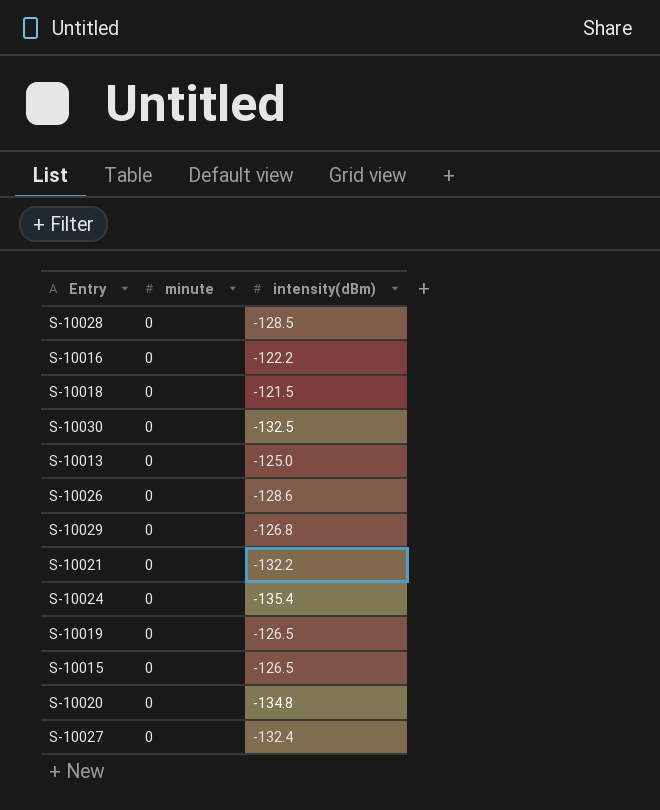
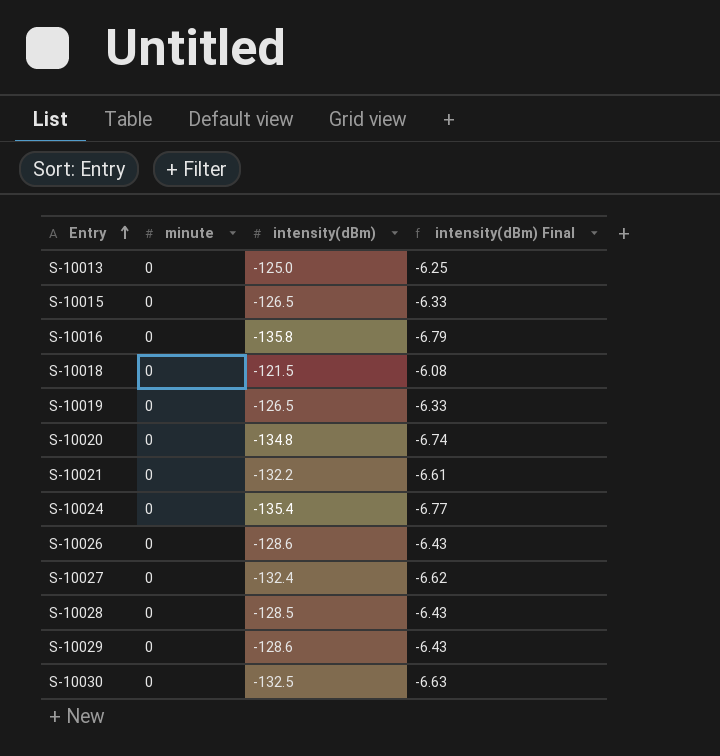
row order: none -> Entry ascending
column intensity(dBm) Final | formula: none -> [intensity(dBm)] * 0.05
S-10016 | intensity(dBm): -122.2 -> -135.8
S-10029 | intensity(dBm): -126.8 -> -128.6

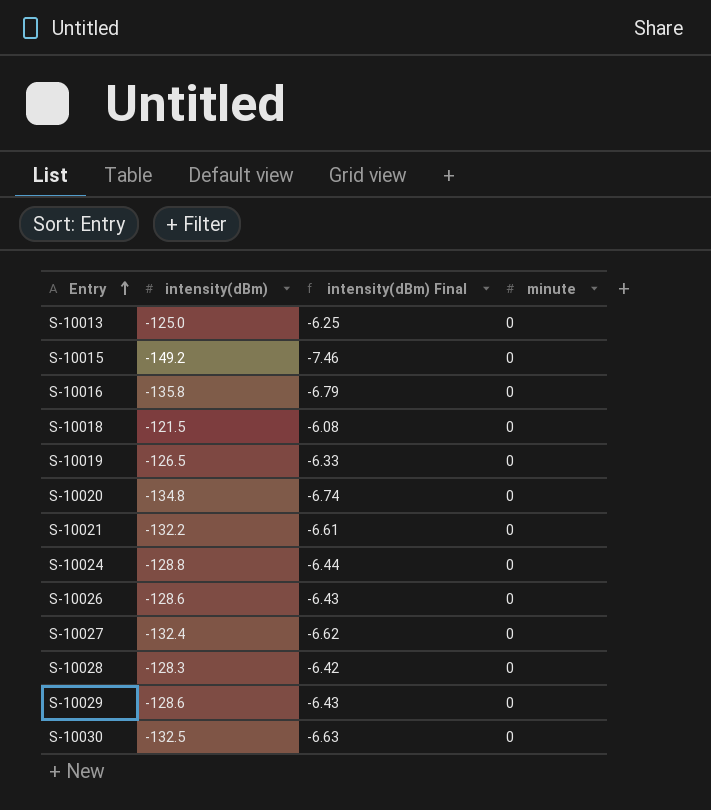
column minute | position: 2 -> 4
S-10015 | intensity(dBm): -126.5 -> -149.2
S-10015 | intensity(dBm) Final: -6.33 -> -7.46
S-10024 | intensity(dBm): -135.4 -> -128.8
S-10024 | intensity(dBm) Final: -6.77 -> -6.44
S-10028 | intensity(dBm): -128.5 -> -128.3
S-10028 | intensity(dBm) Final: -6.43 -> -6.42

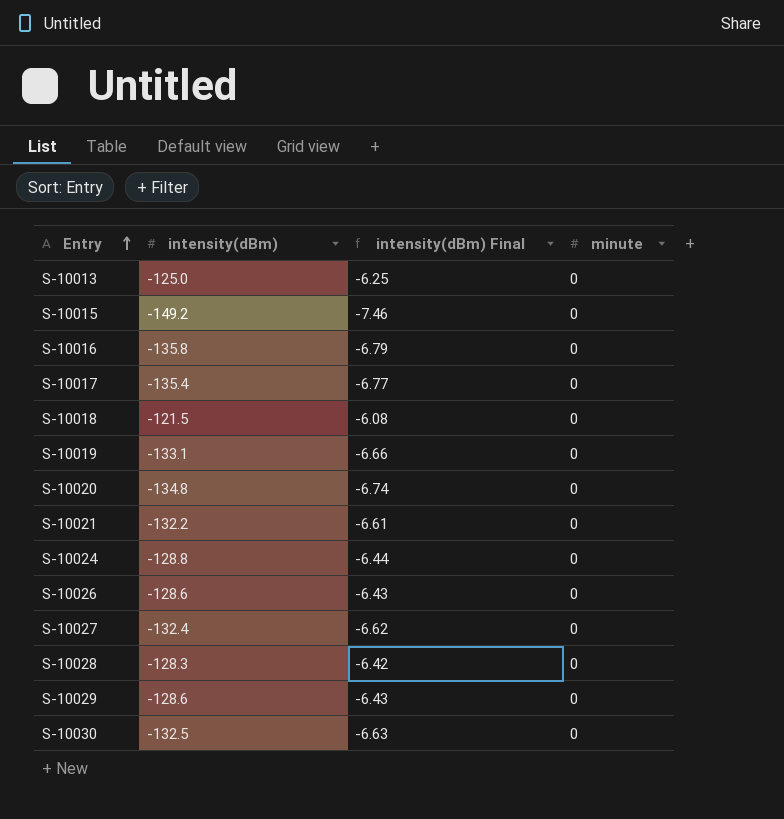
row S-10017: none -> -135.4 | -6.77 | 0
S-10019 | intensity(dBm): -126.5 -> -133.1
S-10019 | intensity(dBm) Final: -6.33 -> -6.66

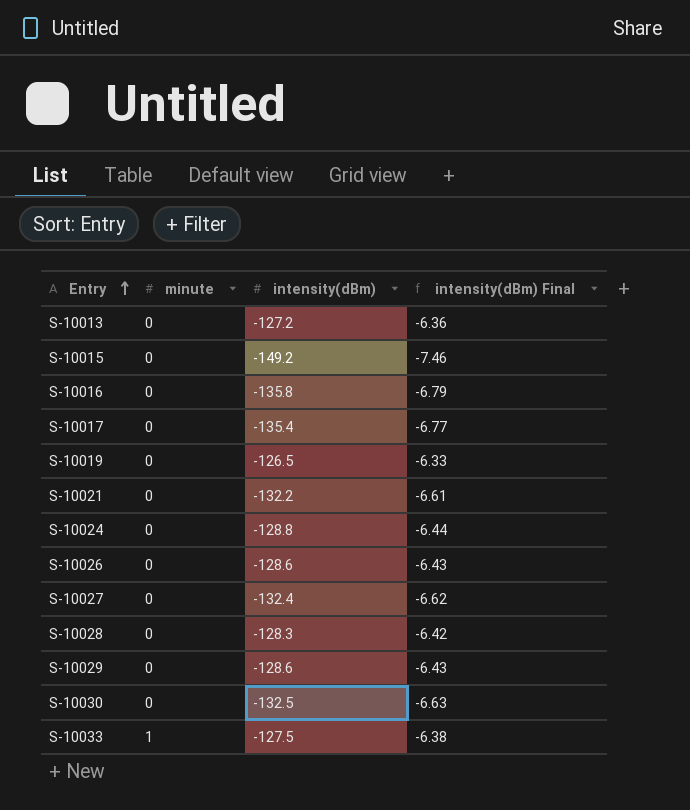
column minute | position: 4 -> 2
row S-10018: -121.5 | -6.08 | 0 -> none
row S-10020: -134.8 | -6.74 | 0 -> none
S-10013 | intensity(dBm): -125.0 -> -127.2
S-10013 | intensity(dBm) Final: -6.25 -> -6.36
S-10019 | intensity(dBm): -133.1 -> -126.5
S-10019 | intensity(dBm) Final: -6.66 -> -6.33
row S-10033: none -> 1 | -127.5 | -6.38

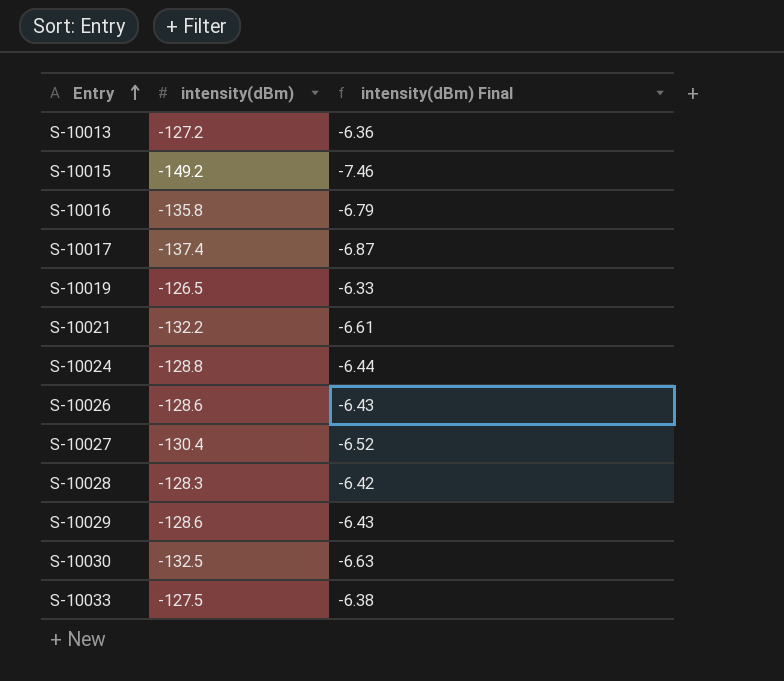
column minute | position: 2 -> none
S-10017 | intensity(dBm): -135.4 -> -137.4
S-10017 | intensity(dBm) Final: -6.77 -> -6.87
S-10027 | intensity(dBm): -132.4 -> -130.4
S-10027 | intensity(dBm) Final: -6.62 -> -6.52

